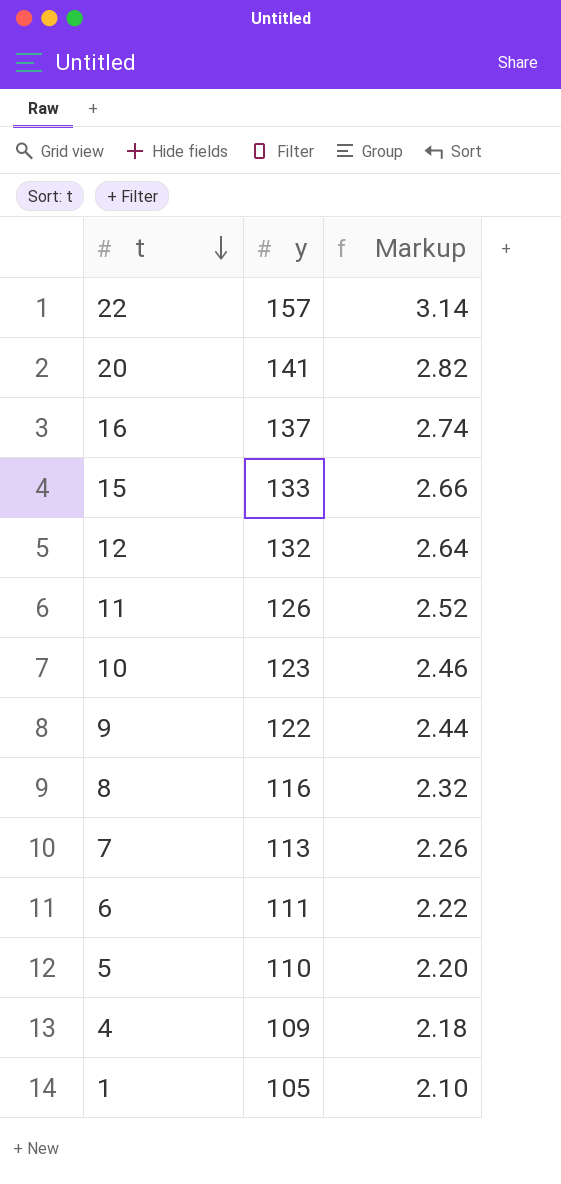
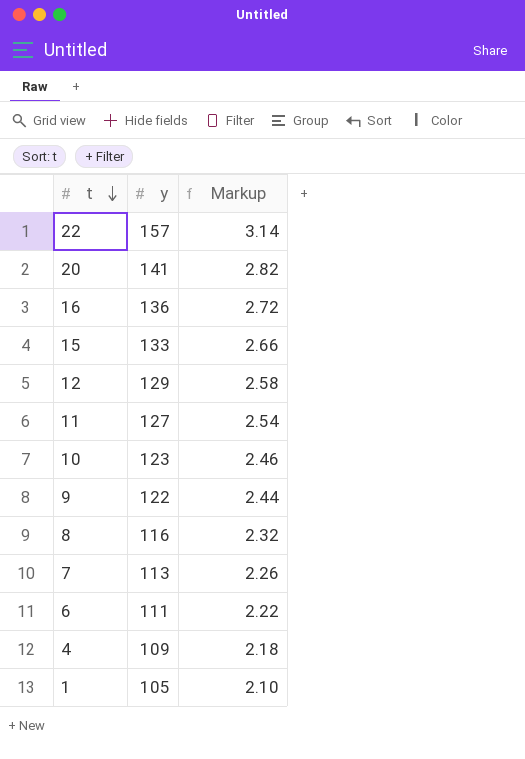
row 5: 110 | 2.20 -> none
16 | y: 137 -> 136
16 | Markup: 2.74 -> 2.72
12 | y: 132 -> 129
12 | Markup: 2.64 -> 2.58
11 | y: 126 -> 127
11 | Markup: 2.52 -> 2.54

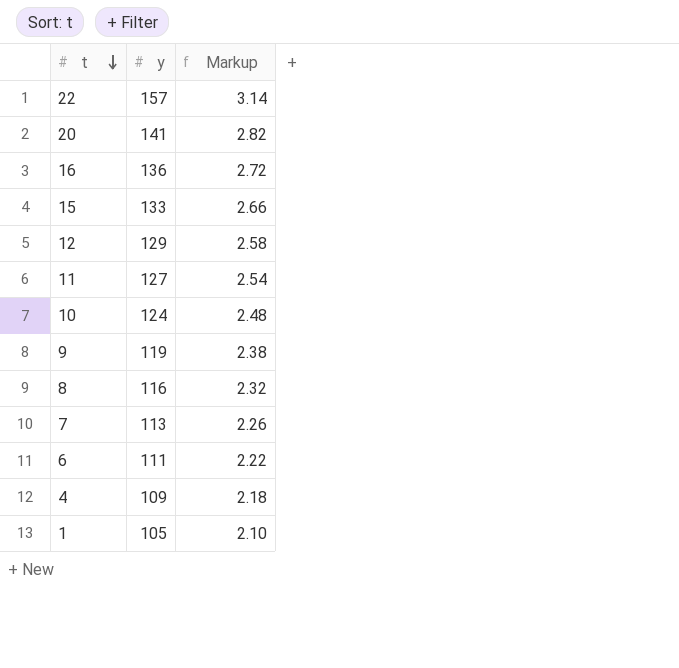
10 | y: 123 -> 124
10 | Markup: 2.46 -> 2.48
9 | y: 122 -> 119
9 | Markup: 2.44 -> 2.38

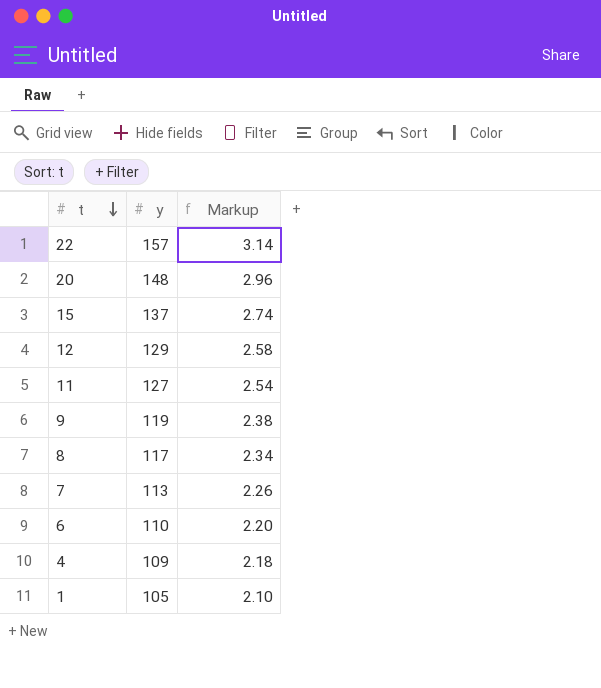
row 16: 136 | 2.72 -> none
row 10: 124 | 2.48 -> none
20 | y: 141 -> 148
20 | Markup: 2.82 -> 2.96
15 | y: 133 -> 137
15 | Markup: 2.66 -> 2.74
8 | y: 116 -> 117
8 | Markup: 2.32 -> 2.34
6 | y: 111 -> 110
6 | Markup: 2.22 -> 2.20

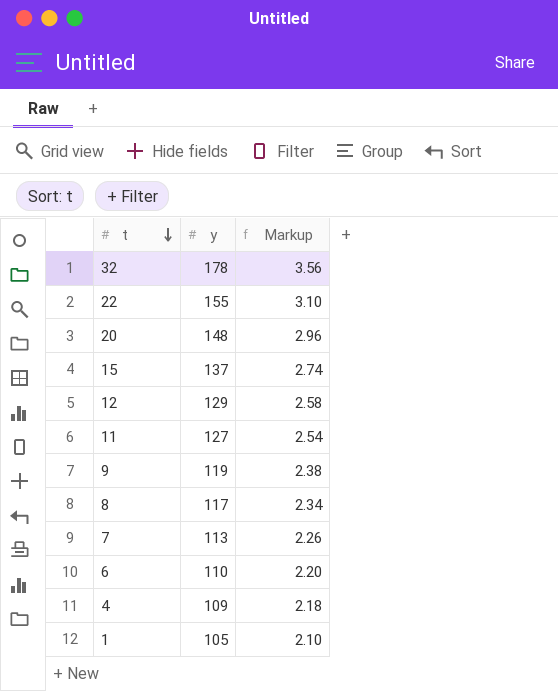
row 32: none -> 178 | 3.56
22 | y: 157 -> 155
22 | Markup: 3.14 -> 3.10

